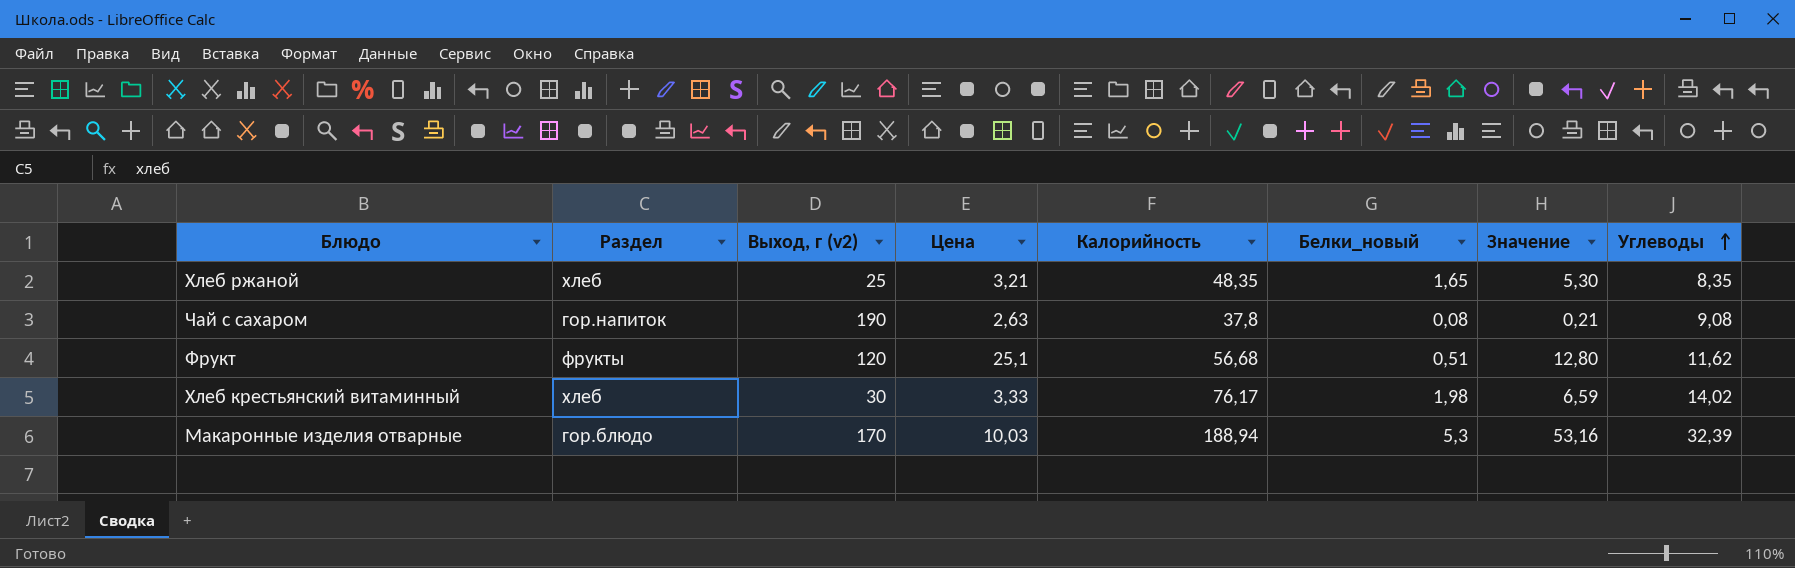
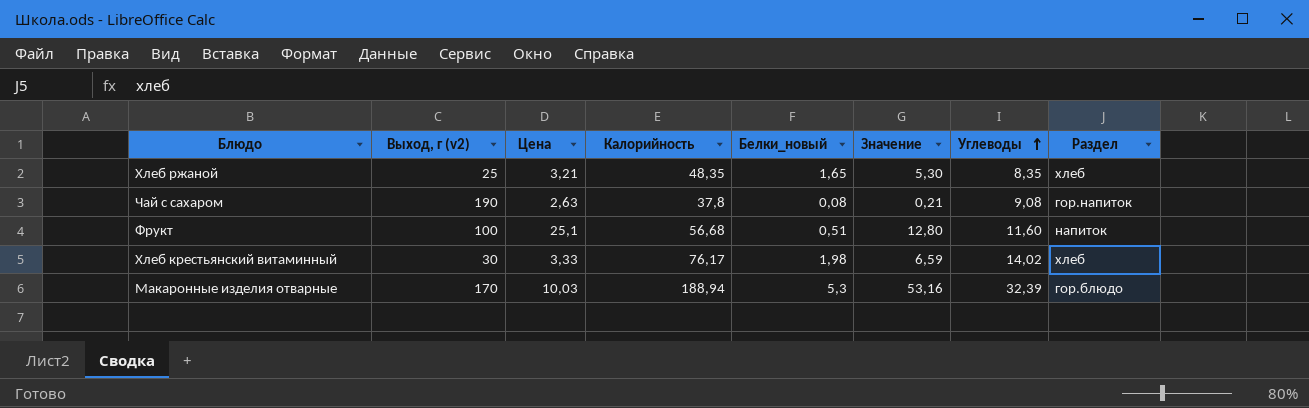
column Раздел | position: 2 -> 8
Фрукт | Выход, г (v2): 120 -> 100
Фрукт | Углеводы: 11,62 -> 11,60
Фрукт | Раздел: фрукты -> напиток

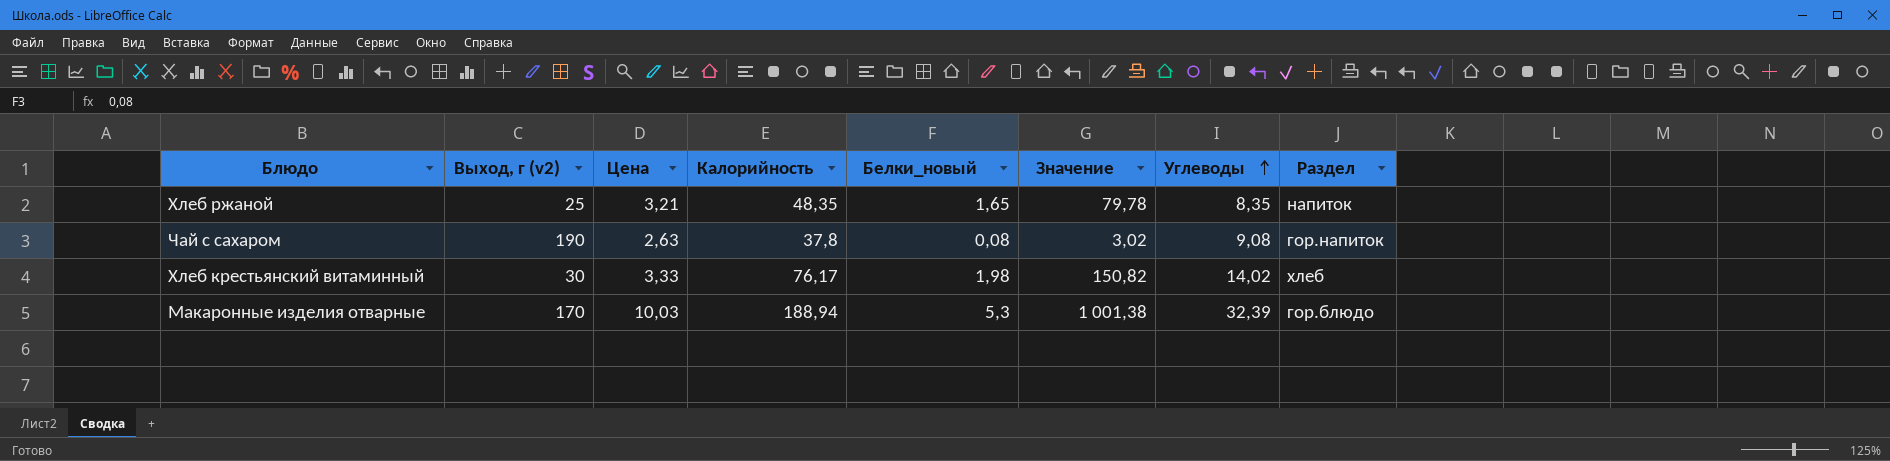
column Значение | formula: [Цена] * [Белки_новый] -> [Калорийность] * [Белки_новый]
row Фрукт: 100 | 25,1 | 56,68 | 0,51 | 12,80 | 11,60 | напиток -> none
Хлеб ржаной | Раздел: хлеб -> напиток

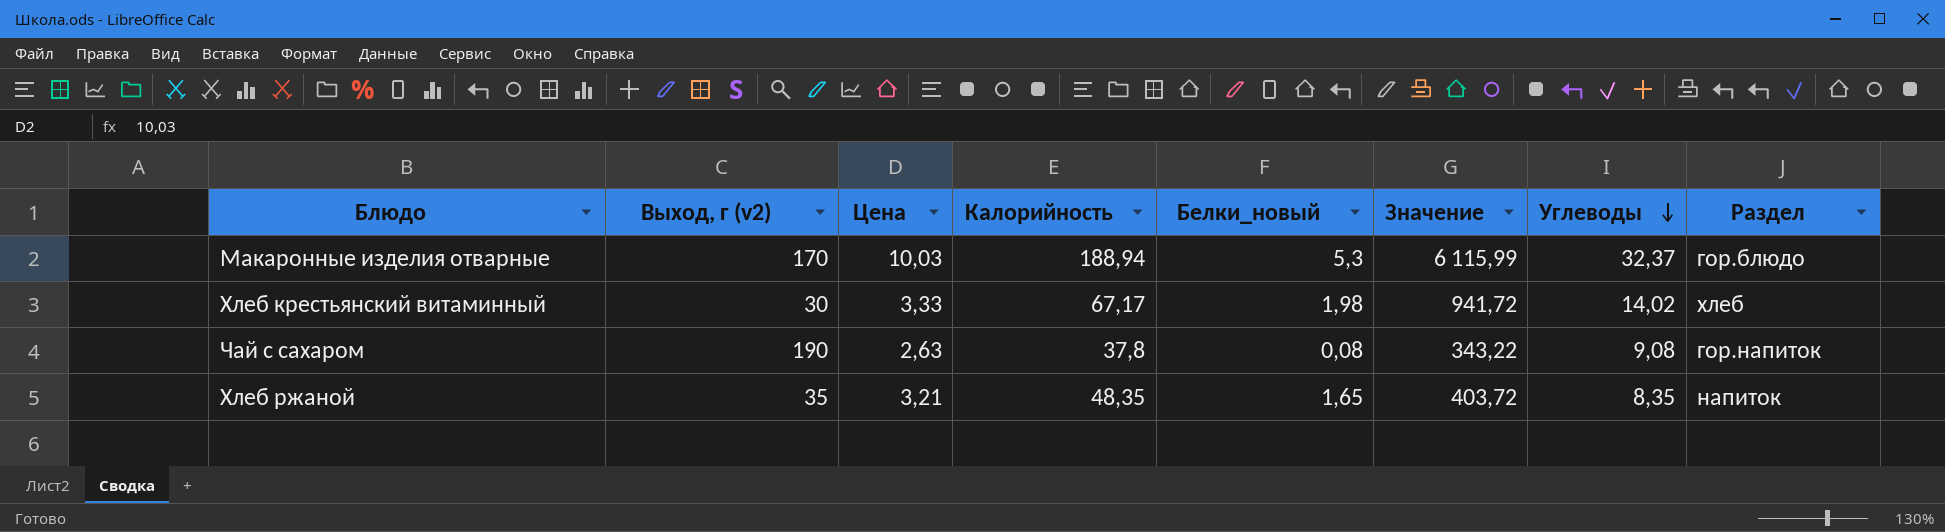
row order: Углеводы ascending -> Углеводы descending
column Значение | formula: [Калорийность] * [Белки_новый] -> [Калорийность] * [Углеводы]
Макаронные изделия отварные | Углеводы: 32,39 -> 32,37
Хлеб крестьянский витаминный | Калорийность: 76,17 -> 67,17
Хлеб ржаной | Выход, г (v2): 25 -> 35

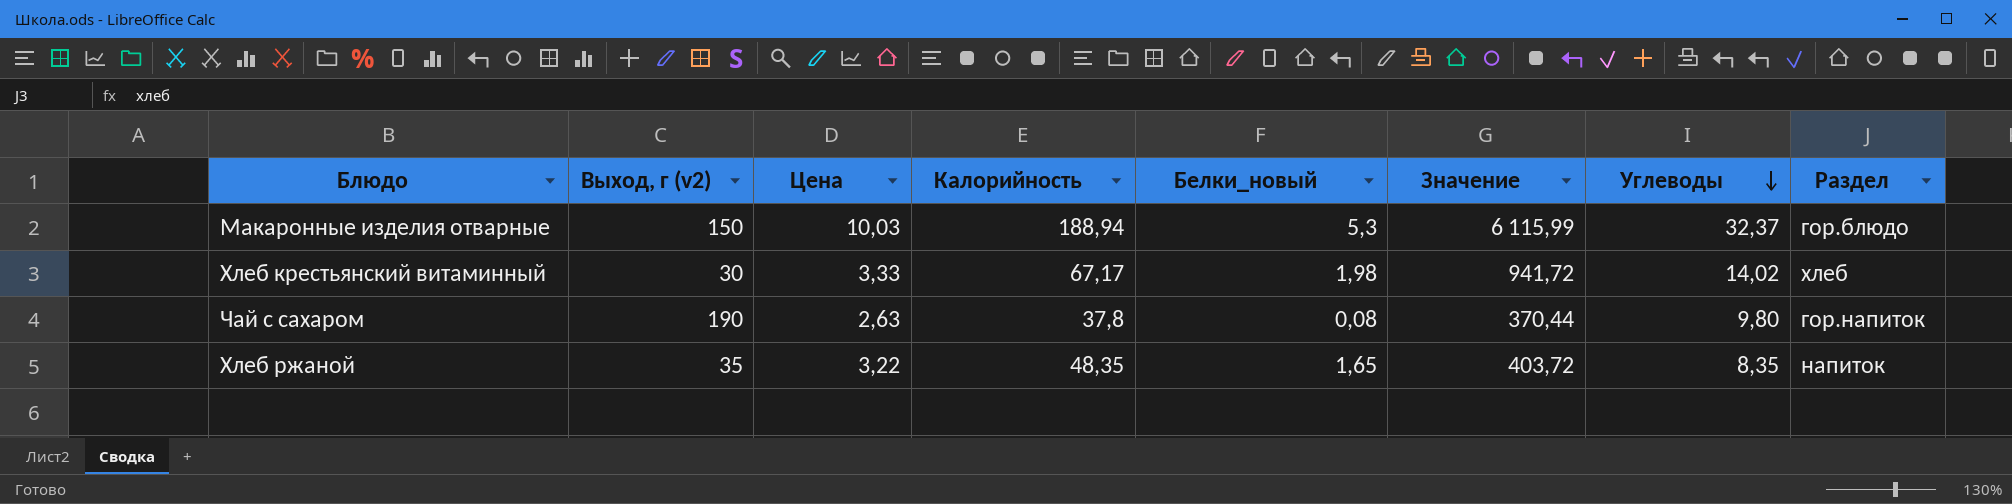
Макаронные изделия отварные | Выход, г (v2): 170 -> 150
Чай с сахаром | Значение: 343,22 -> 370,44
Чай с сахаром | Углеводы: 9,08 -> 9,80
Хлеб ржаной | Цена: 3,21 -> 3,22

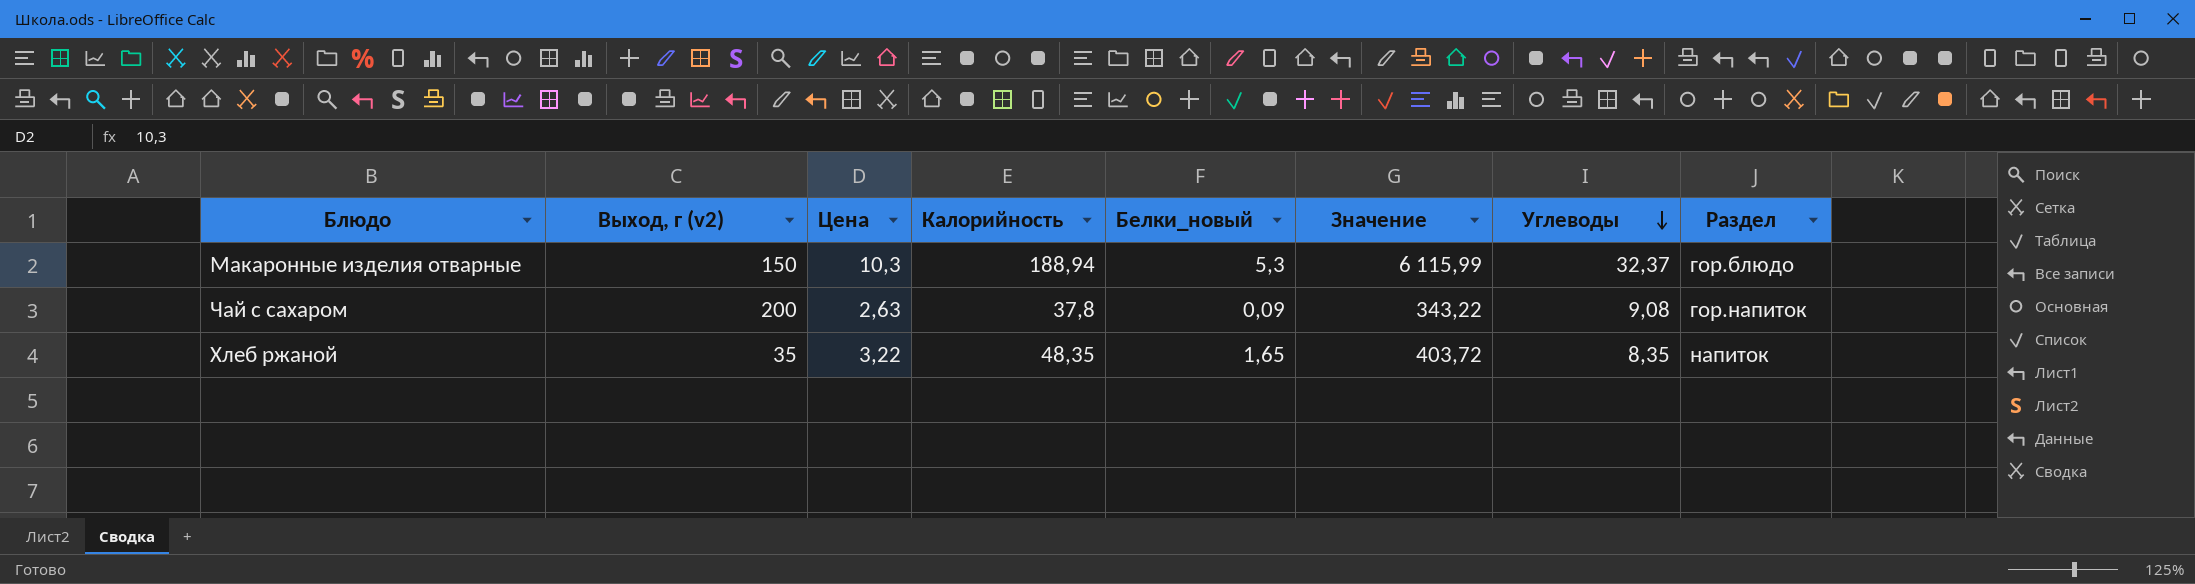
row Хлеб крестьянский витаминный: 30 | 3,33 | 67,17 | 1,98 | 941,72 | 14,02 | хлеб -> none
Макаронные изделия отварные | Цена: 10,03 -> 10,3
Чай с сахаром | Выход, г (v2): 190 -> 200
Чай с сахаром | Белки_новый: 0,08 -> 0,09
Чай с сахаром | Значение: 370,44 -> 343,22
Чай с сахаром | Углеводы: 9,80 -> 9,08

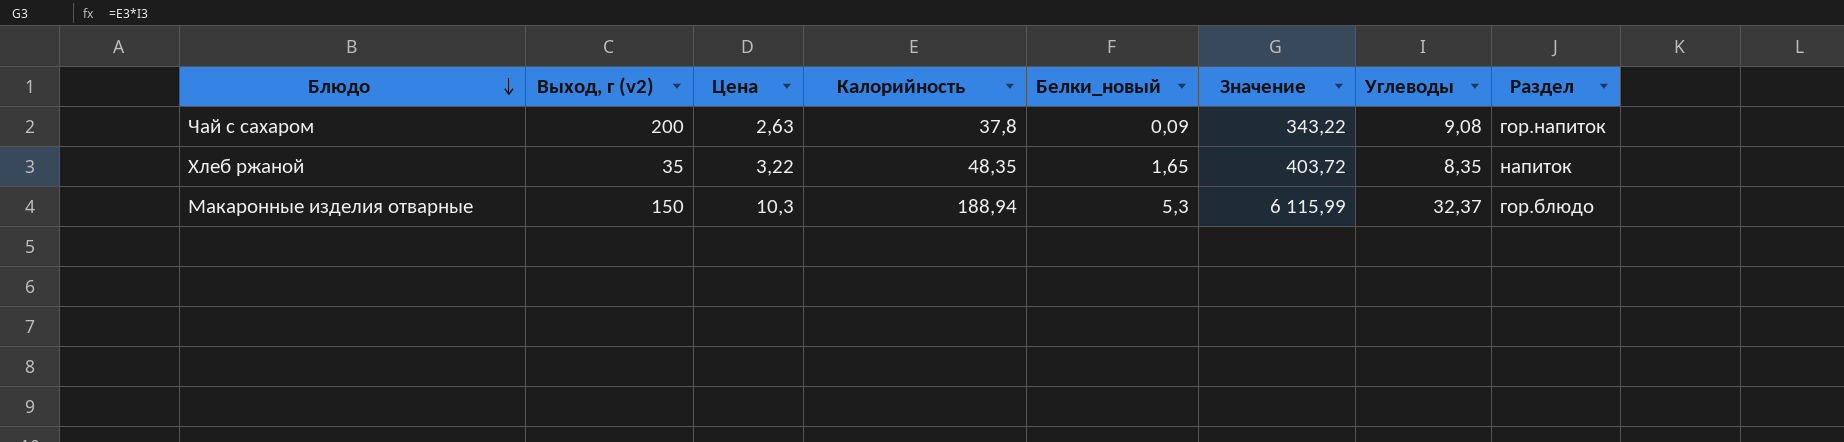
row order: Углеводы descending -> Блюдо descending

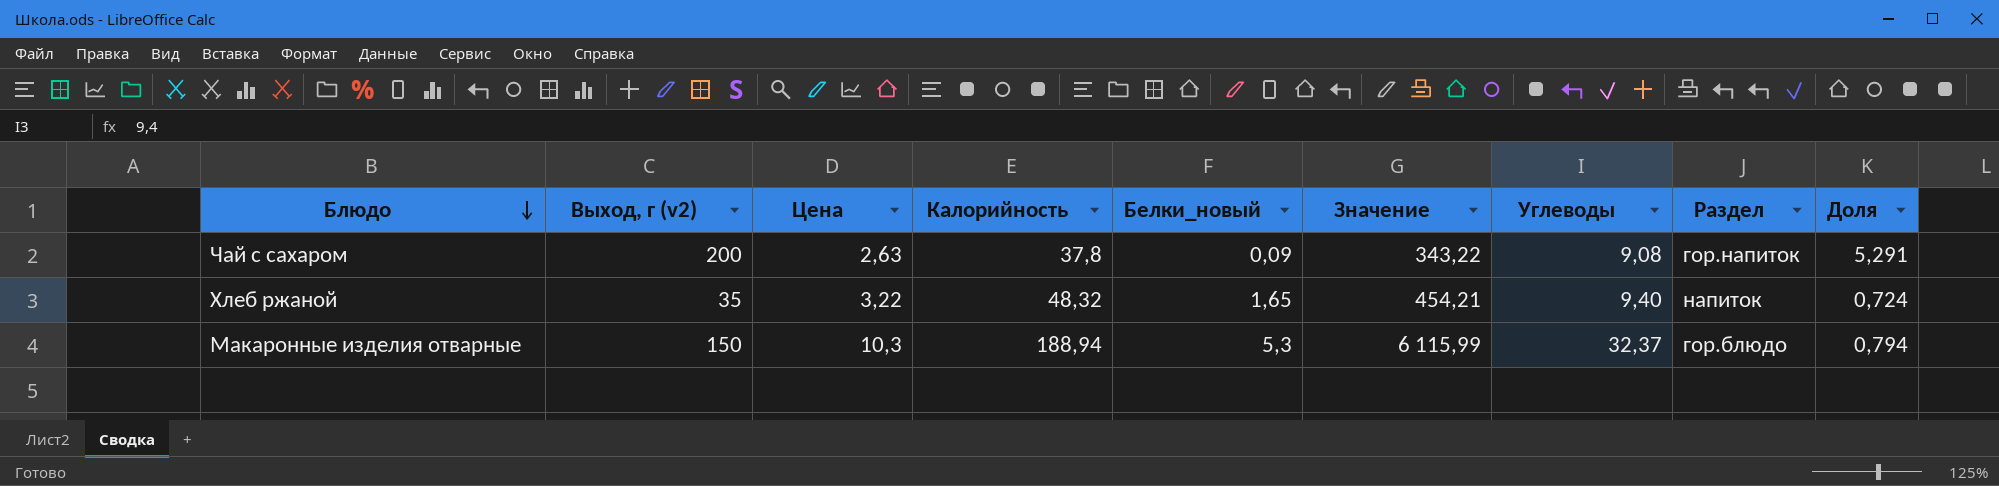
column Доля | formula: none -> [Выход, г (v2)] / [Калорийность]
Хлеб ржаной | Калорийность: 48,35 -> 48,32
Хлеб ржаной | Значение: 403,72 -> 454,21
Хлеб ржаной | Углеводы: 8,35 -> 9,40

